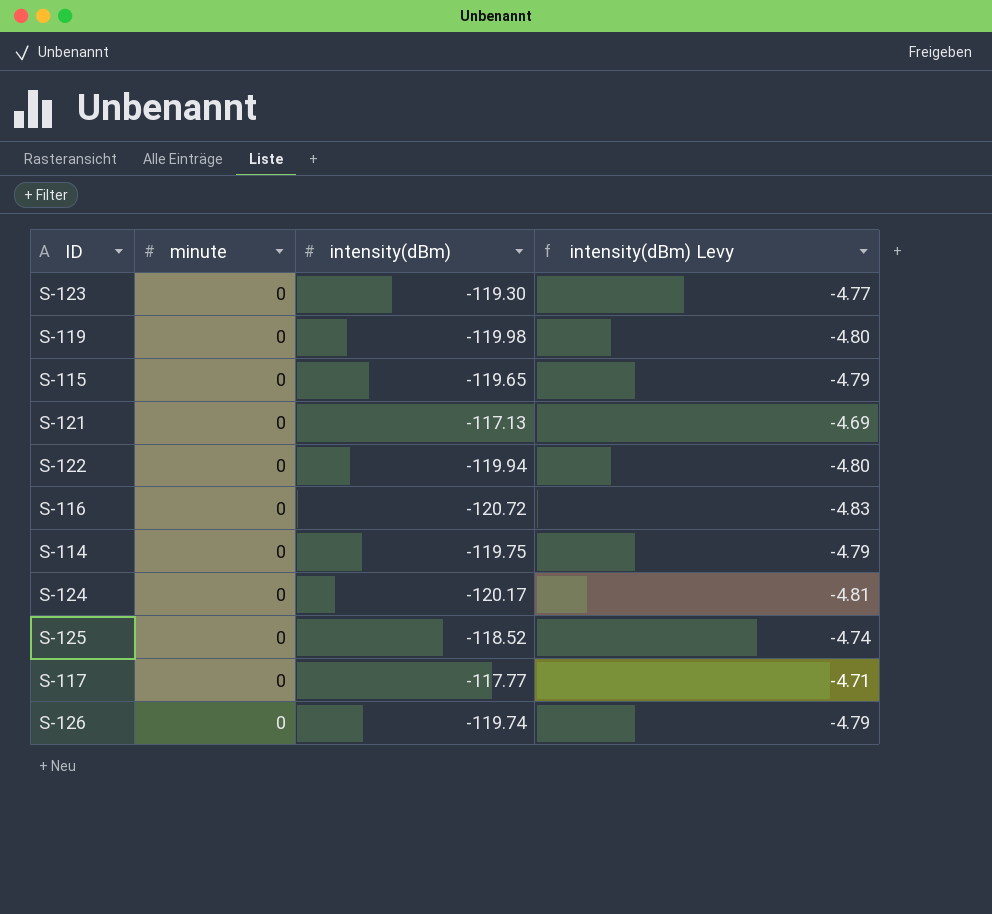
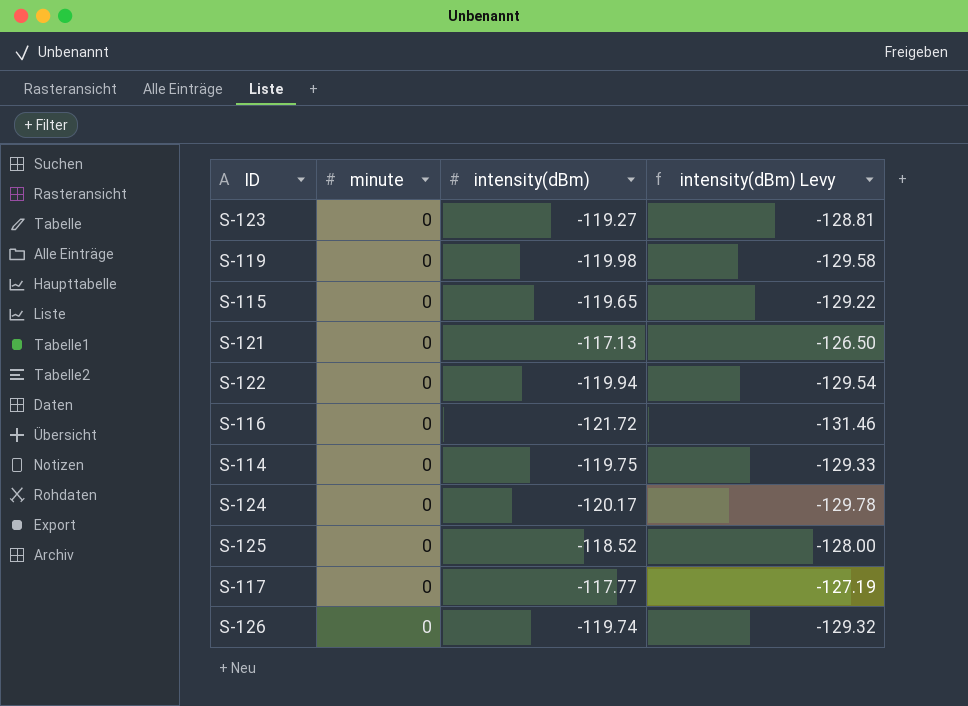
column intensity(dBm) Levy | formula: [intensity(dBm)] * 0.04 -> [intensity(dBm)] * 1.08
S-123 | intensity(dBm): -119.30 -> -119.27
S-116 | intensity(dBm): -120.72 -> -121.72

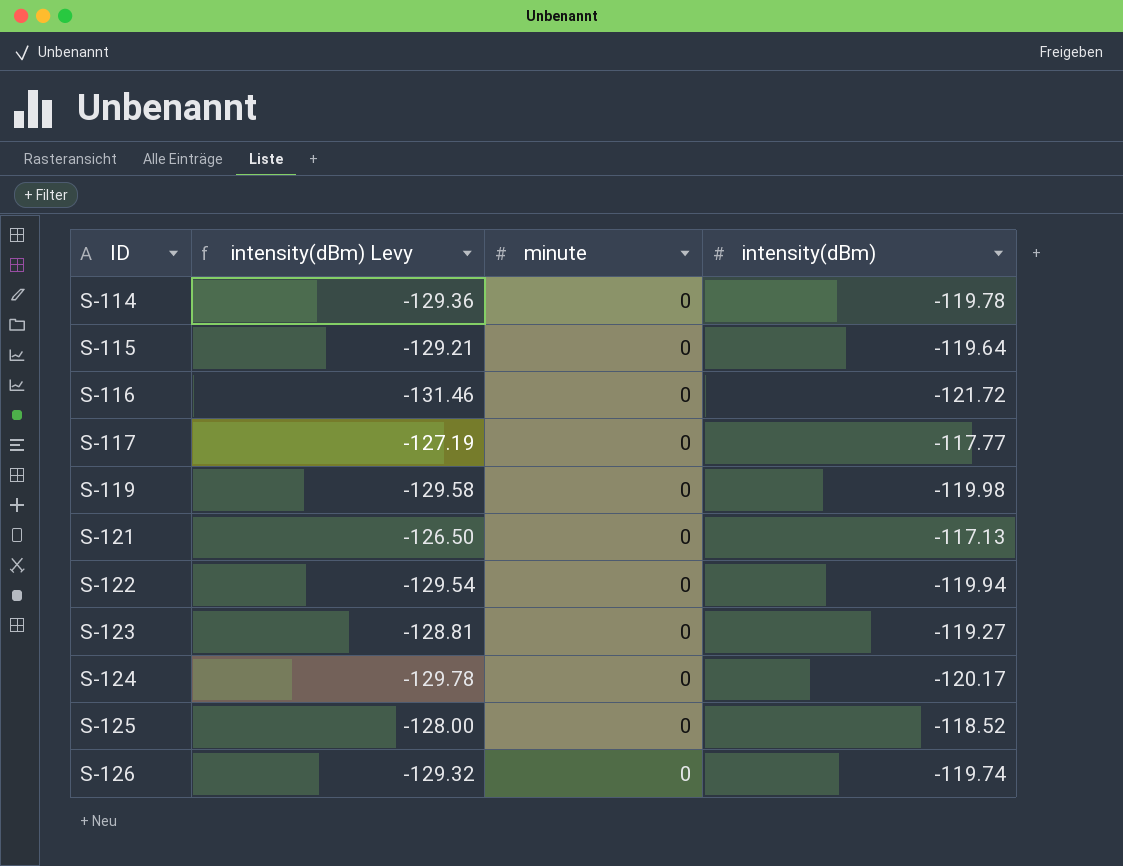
row order: none -> ID ascending
column intensity(dBm) Levy | position: 4 -> 2
S-114 | intensity(dBm) Levy: -129.33 -> -129.36
S-114 | intensity(dBm): -119.75 -> -119.78
S-115 | intensity(dBm) Levy: -129.22 -> -129.21
S-115 | intensity(dBm): -119.65 -> -119.64

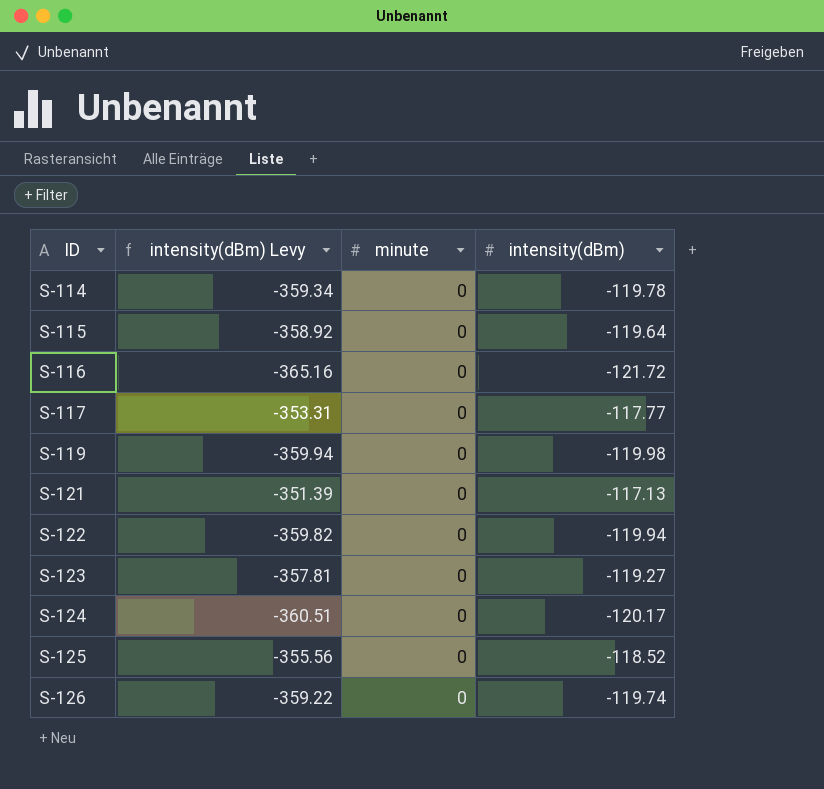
column intensity(dBm) Levy | formula: [intensity(dBm)] * 1.08 -> [intensity(dBm)] * 3

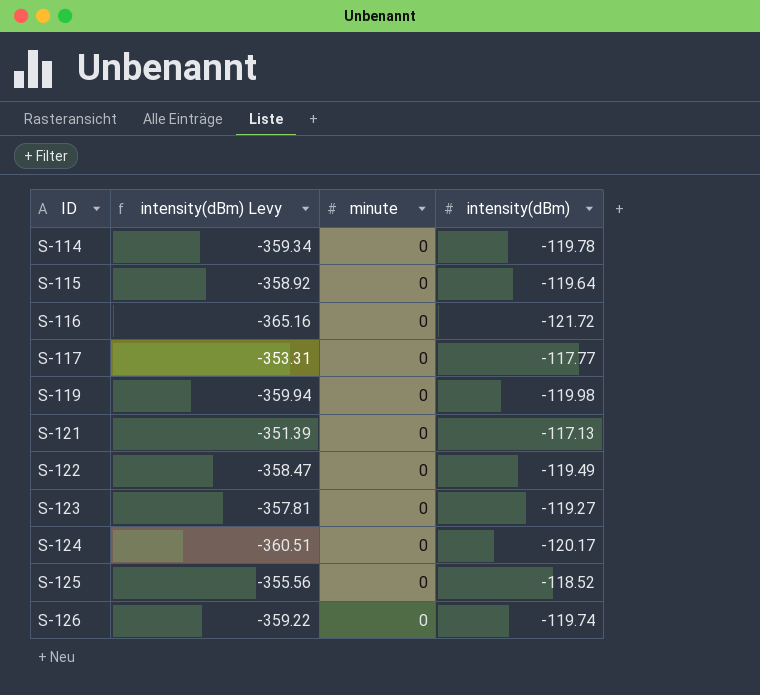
S-122 | intensity(dBm) Levy: -359.82 -> -358.47
S-122 | intensity(dBm): -119.94 -> -119.49

